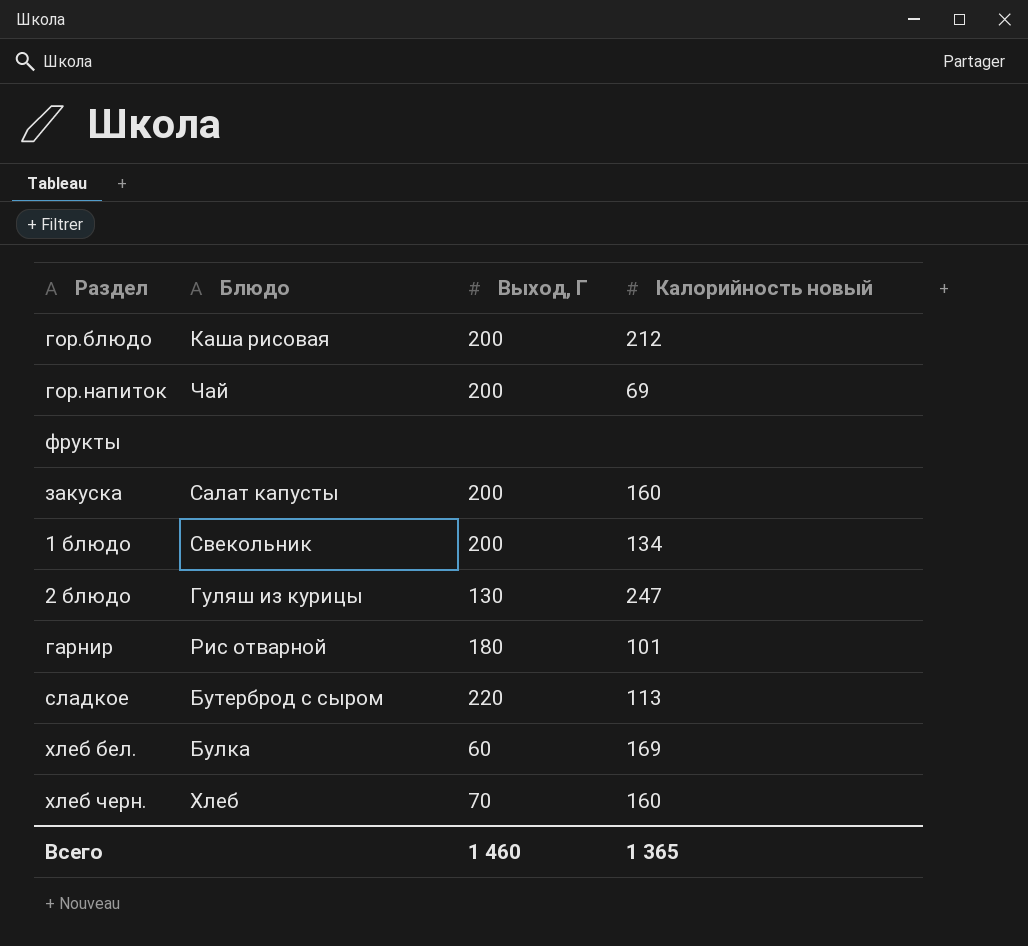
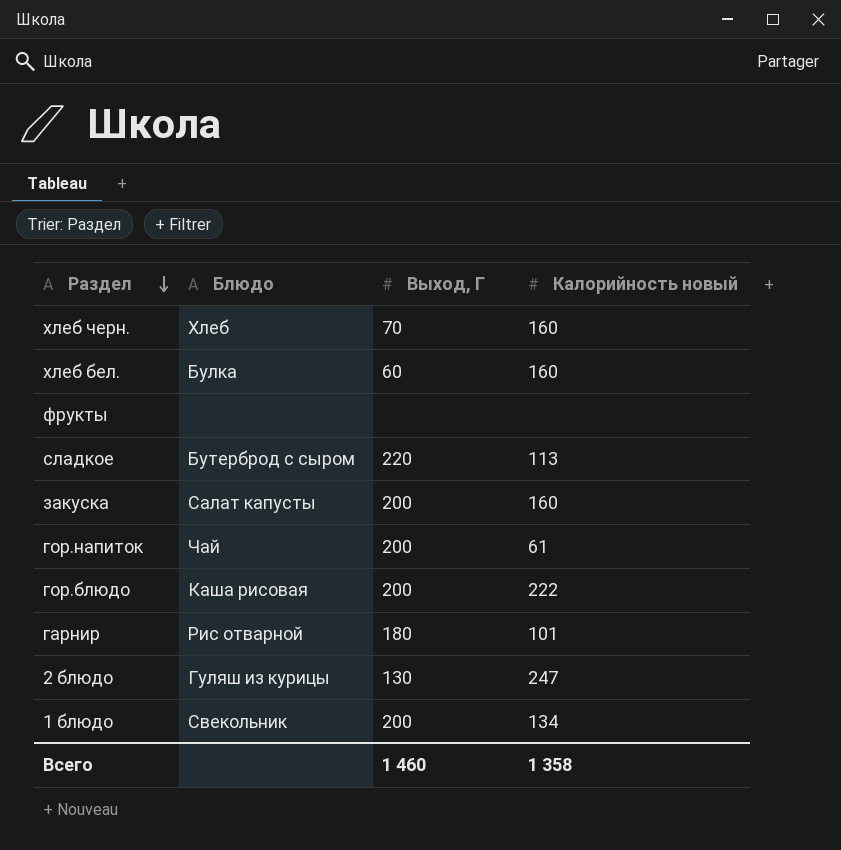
row order: none -> Раздел descending
хлеб бел. | Калорийность новый: 169 -> 160
гор.напиток | Калорийность новый: 69 -> 61
гор.блюдо | Калорийность новый: 212 -> 222
Всего | Калорийность новый: 1 365 -> 1 358

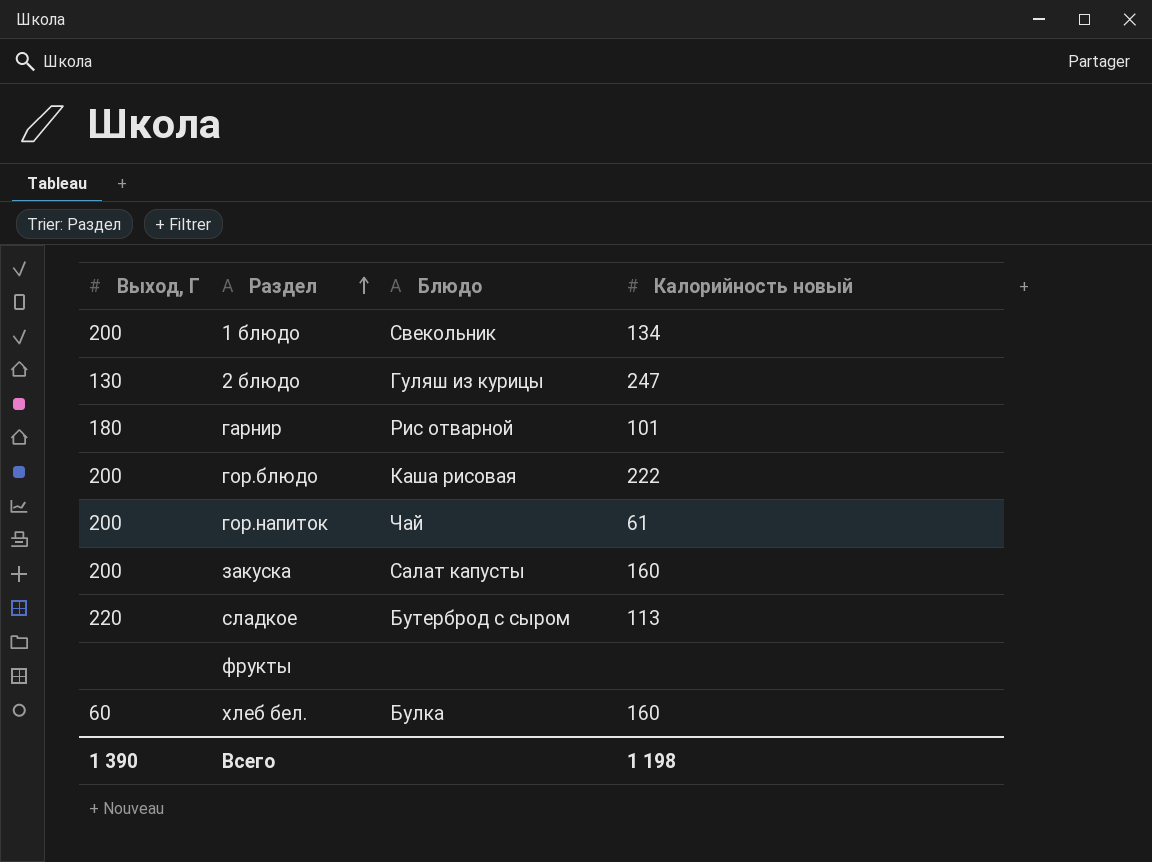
row order: Раздел descending -> Раздел ascending
column Выход, Г | position: 3 -> 1
row хлеб черн.: Хлеб | 70 | 160 -> none
Всего | Выход, Г: 1 460 -> 1 390
Всего | Калорийность новый: 1 358 -> 1 198

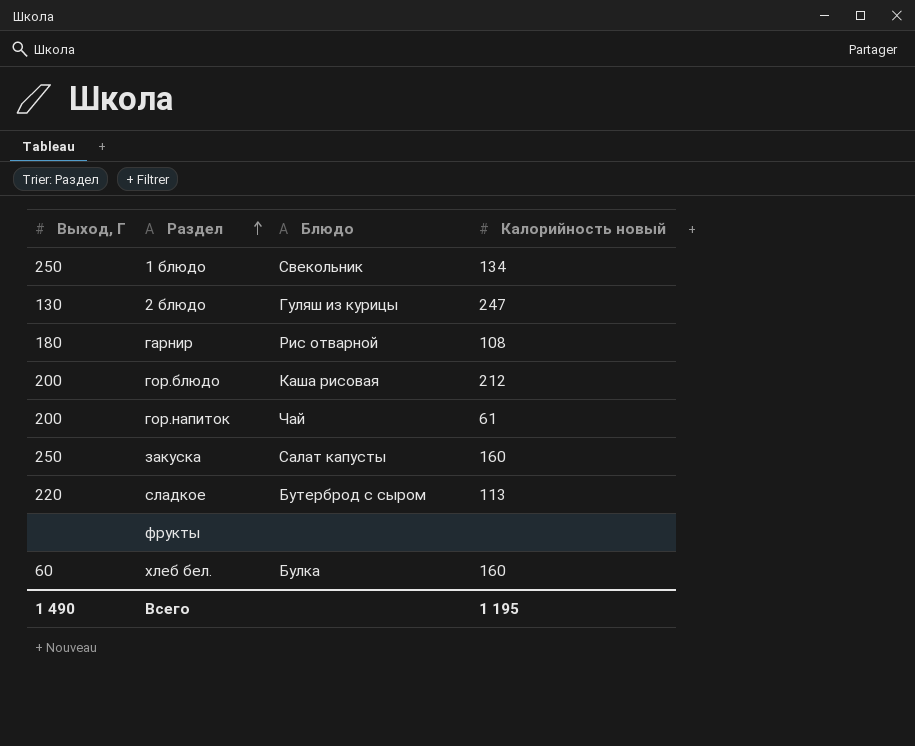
1 блюдо | Выход, Г: 200 -> 250
гарнир | Калорийность новый: 101 -> 108
гор.блюдо | Калорийность новый: 222 -> 212
закуска | Выход, Г: 200 -> 250
Всего | Выход, Г: 1 390 -> 1 490
Всего | Калорийность новый: 1 198 -> 1 195

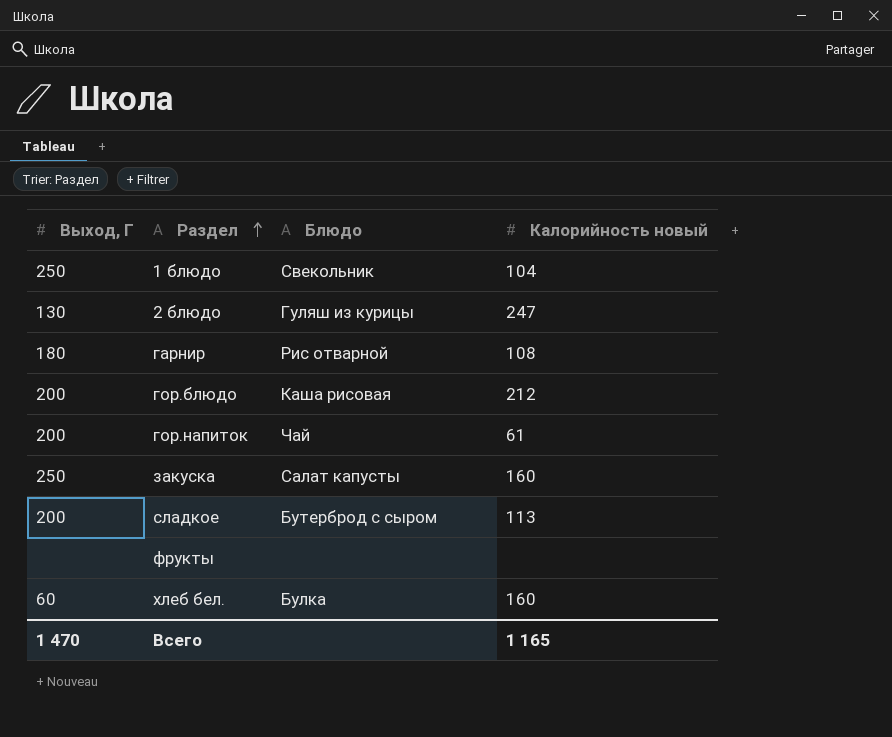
1 блюдо | Калорийность новый: 134 -> 104
сладкое | Выход, Г: 220 -> 200
Всего | Выход, Г: 1 490 -> 1 470
Всего | Калорийность новый: 1 195 -> 1 165

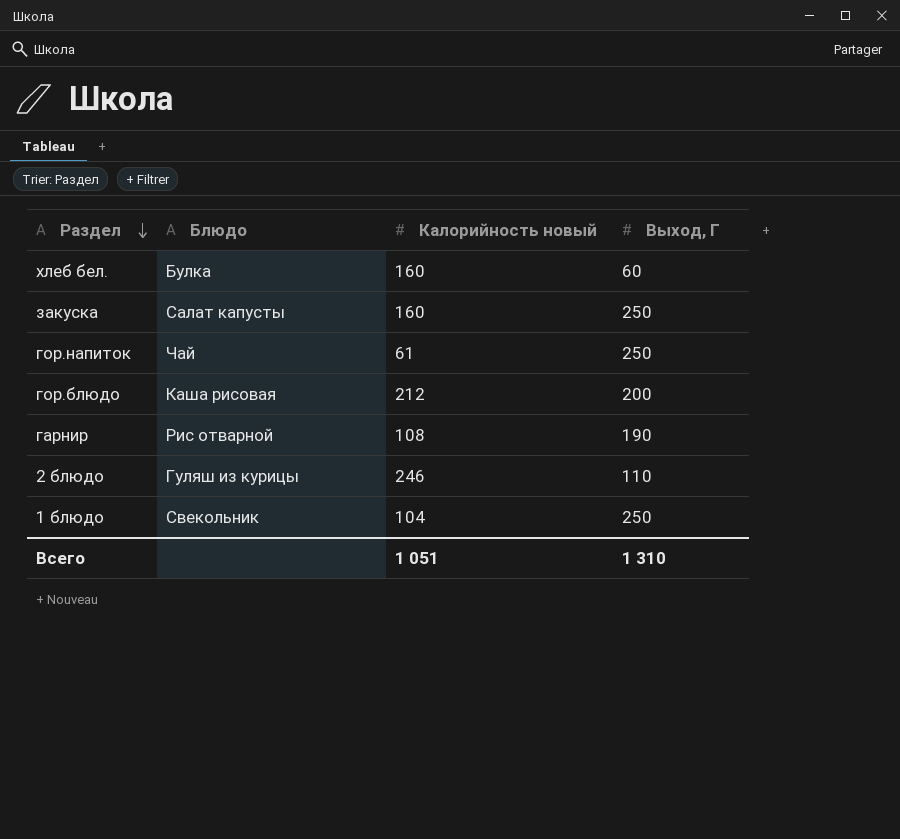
row order: Раздел ascending -> Раздел descending
column Выход, Г | position: 1 -> 4
row сладкое: 200 | Бутерброд с сыром | 113 -> none
row фрукты: none | none | none -> none
гор.напиток | Выход, Г: 200 -> 250
гарнир | Выход, Г: 180 -> 190
2 блюдо | Калорийность новый: 247 -> 246
2 блюдо | Выход, Г: 130 -> 110
Всего | Калорийность новый: 1 165 -> 1 051
Всего | Выход, Г: 1 470 -> 1 310

